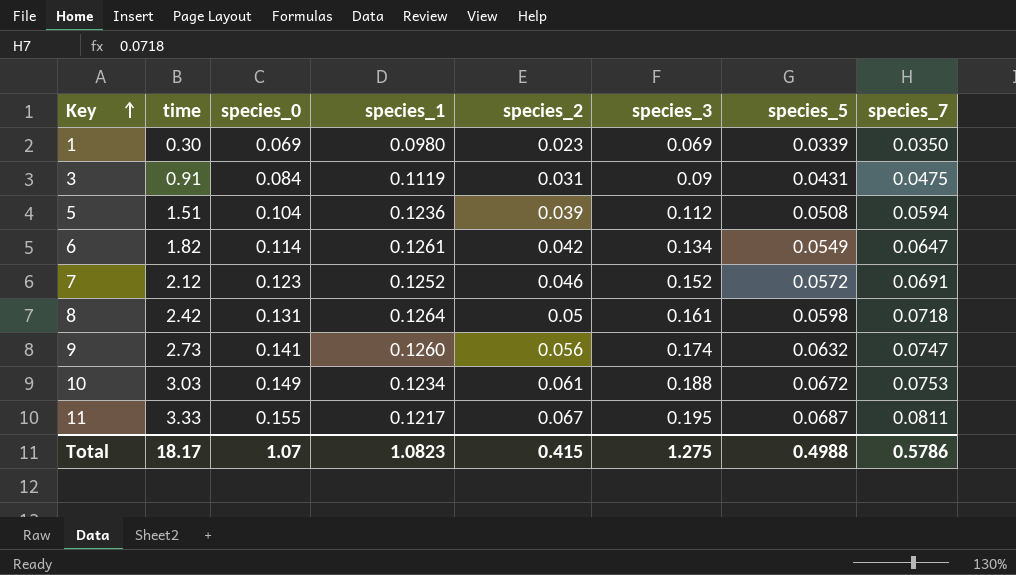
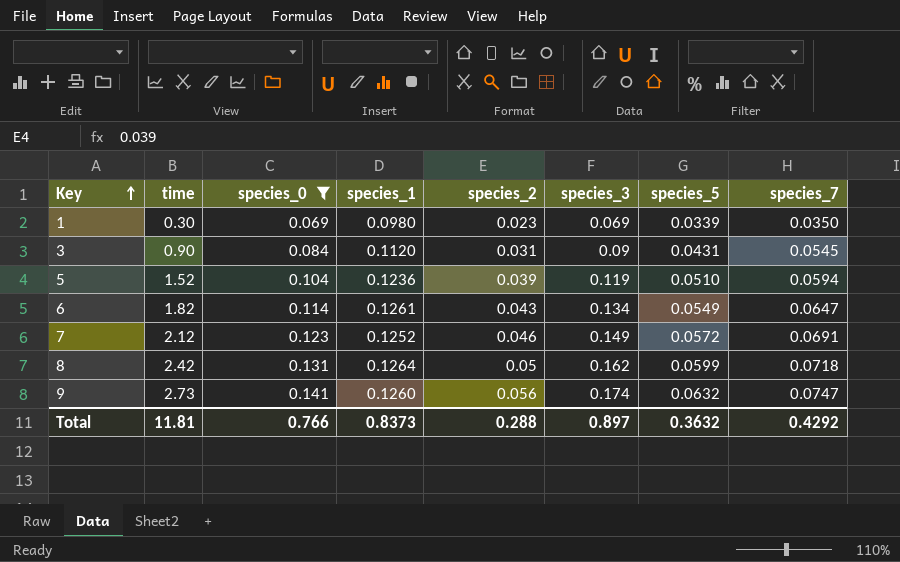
filter: none -> species_0 <= 0.141
3 | time: 0.91 -> 0.90
3 | species_1: 0.1119 -> 0.1120
3 | species_7: 0.0475 -> 0.0545
5 | time: 1.51 -> 1.52
5 | species_3: 0.112 -> 0.119
5 | species_5: 0.0508 -> 0.0510
6 | species_2: 0.042 -> 0.043
7 | species_3: 0.152 -> 0.149
8 | species_3: 0.161 -> 0.162
8 | species_5: 0.0598 -> 0.0599
Total | time: 18.17 -> 11.81
Total | species_0: 1.07 -> 0.766
Total | species_1: 1.0823 -> 0.8373
Total | species_2: 0.415 -> 0.288
Total | species_3: 1.275 -> 0.897
Total | species_5: 0.4988 -> 0.3632
Total | species_7: 0.5786 -> 0.4292

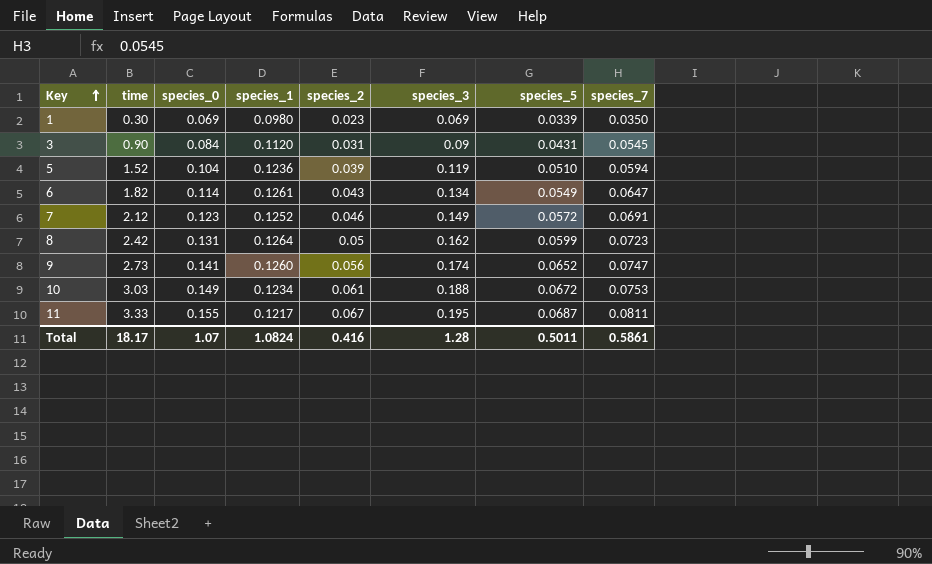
filter: species_0 <= 0.141 -> none
8 | species_7: 0.0718 -> 0.0723
9 | species_5: 0.0632 -> 0.0652
Total | time: 11.81 -> 18.17
Total | species_0: 0.766 -> 1.07
Total | species_1: 0.8373 -> 1.0824
Total | species_2: 0.288 -> 0.416
Total | species_3: 0.897 -> 1.28
Total | species_5: 0.3632 -> 0.5011
Total | species_7: 0.4292 -> 0.5861

